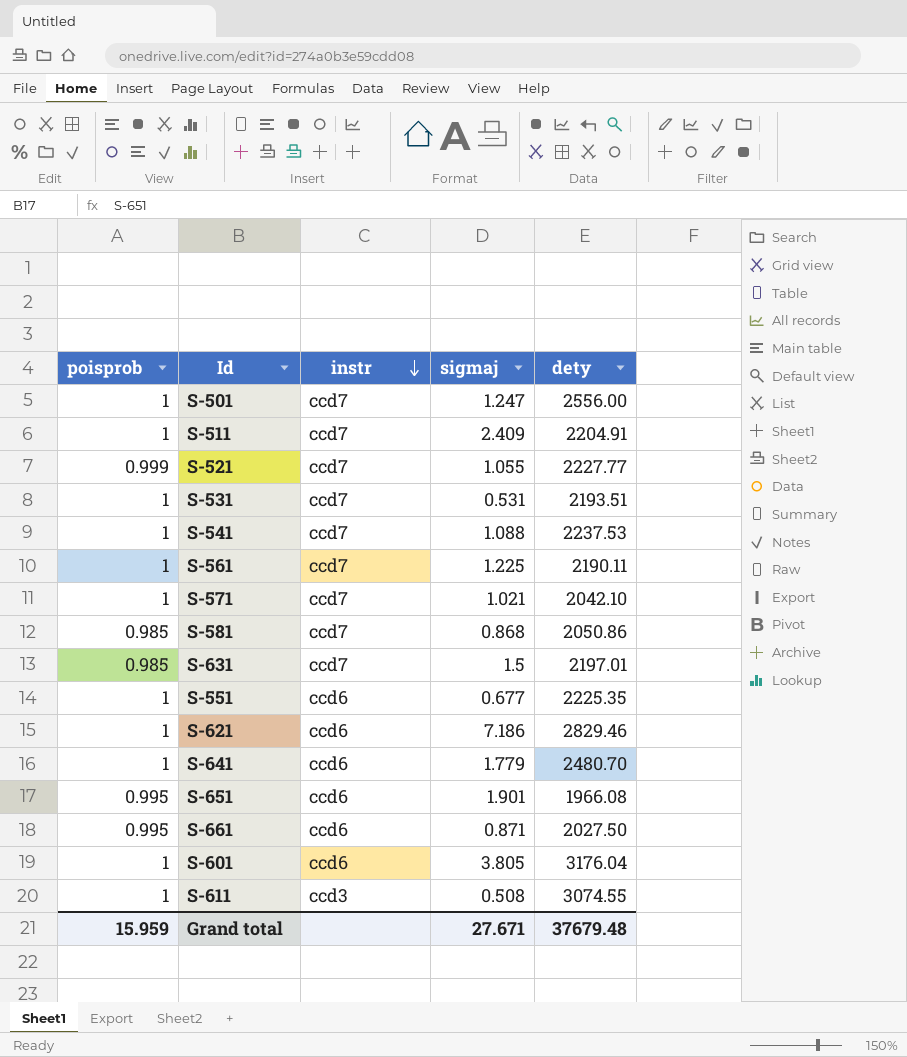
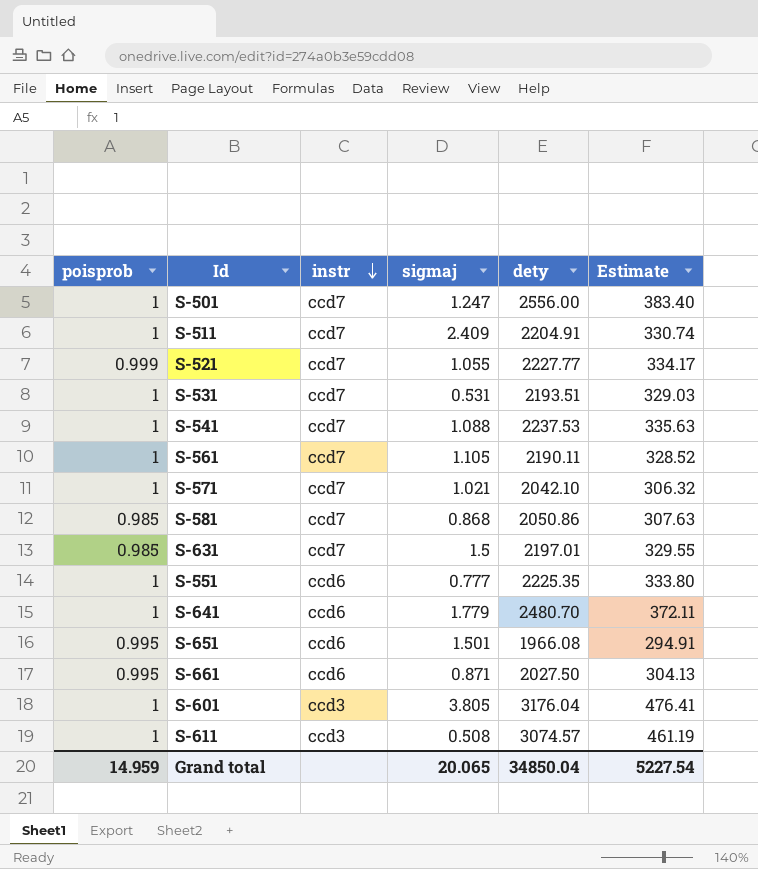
column Estimate | formula: none -> [dety] * 0.15
row S-621: 1 | ccd6 | 7.186 | 2829.46 -> none
S-561 | sigmaj: 1.225 -> 1.105
S-551 | sigmaj: 0.677 -> 0.777
S-651 | sigmaj: 1.901 -> 1.501
S-601 | instr: ccd6 -> ccd3
S-611 | dety: 3074.55 -> 3074.57
Grand total | poisprob: 15.959 -> 14.959
Grand total | sigmaj: 27.671 -> 20.065
Grand total | dety: 37679.48 -> 34850.04

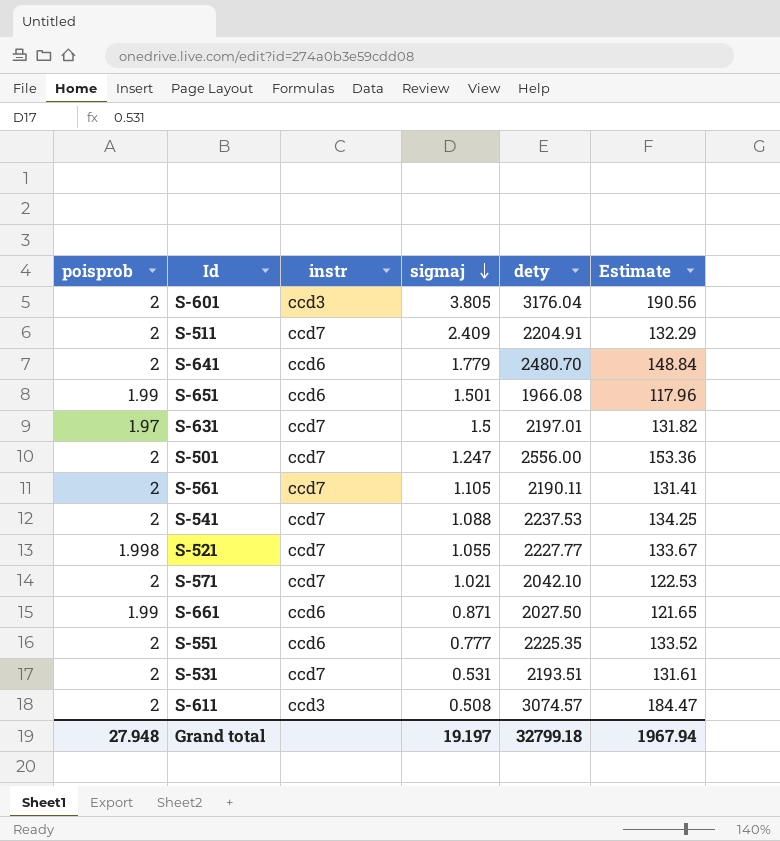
row order: instr descending -> sigmaj descending
column Estimate | formula: [dety] * 0.15 -> [dety] * 0.06
row S-581: 0.985 | ccd7 | 0.868 | 2050.86 | 307.63 -> none
S-601 | poisprob: 1 -> 2
S-511 | poisprob: 1 -> 2
S-641 | poisprob: 1 -> 2
S-651 | poisprob: 0.995 -> 1.99
S-631 | poisprob: 0.985 -> 1.97
S-501 | poisprob: 1 -> 2
S-561 | poisprob: 1 -> 2
S-541 | poisprob: 1 -> 2
S-521 | poisprob: 0.999 -> 1.998
S-571 | poisprob: 1 -> 2
S-661 | poisprob: 0.995 -> 1.99
S-551 | poisprob: 1 -> 2
S-531 | poisprob: 1 -> 2
S-611 | poisprob: 1 -> 2
Grand total | poisprob: 14.959 -> 27.948
Grand total | sigmaj: 20.065 -> 19.197
Grand total | dety: 34850.04 -> 32799.18
Grand total | Estimate: 5227.54 -> 1967.94

